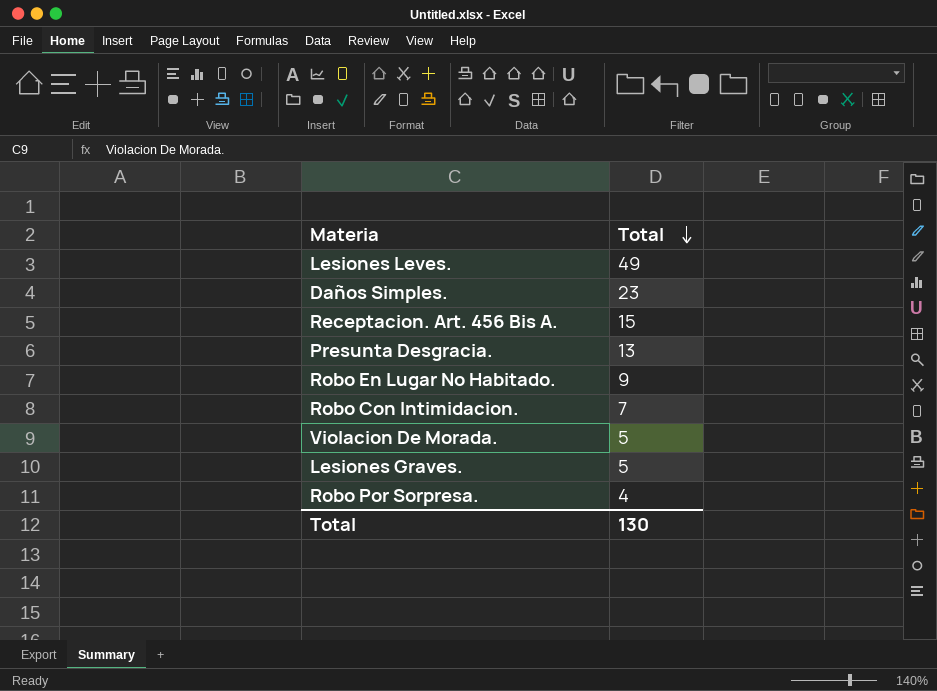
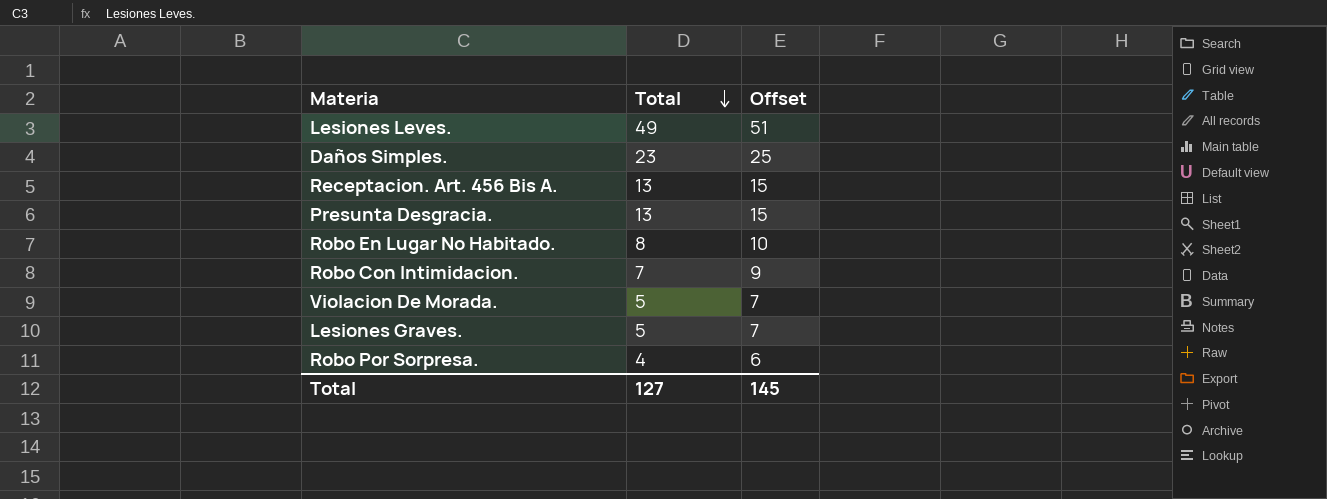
column Offset | formula: none -> [Total] + 2
Receptacion. Art. 456 Bis A. | Total: 15 -> 13
Robo En Lugar No Habitado. | Total: 9 -> 8
Total | Total: 130 -> 127

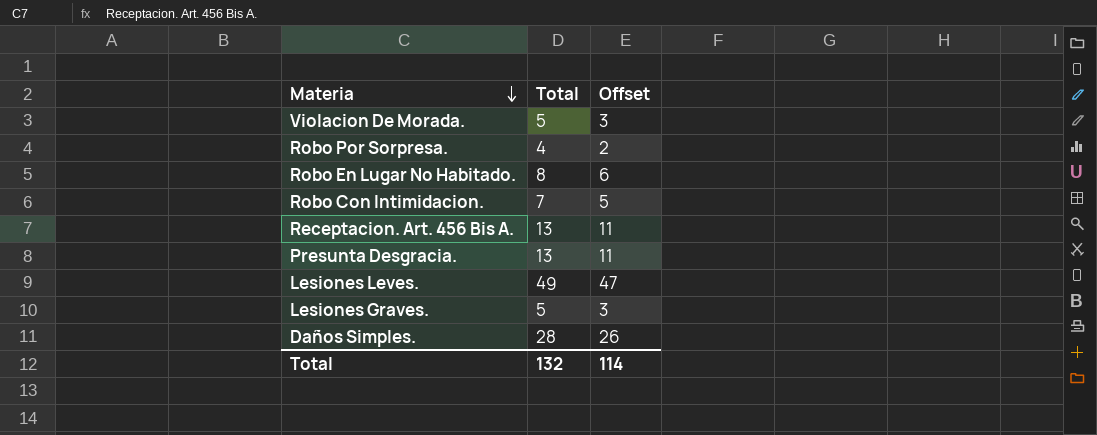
row order: Total descending -> Materia descending
column Offset | formula: [Total] + 2 -> [Total] - 2
Daños Simples. | Total: 23 -> 28
Total | Total: 127 -> 132
Total | Offset: 145 -> 114

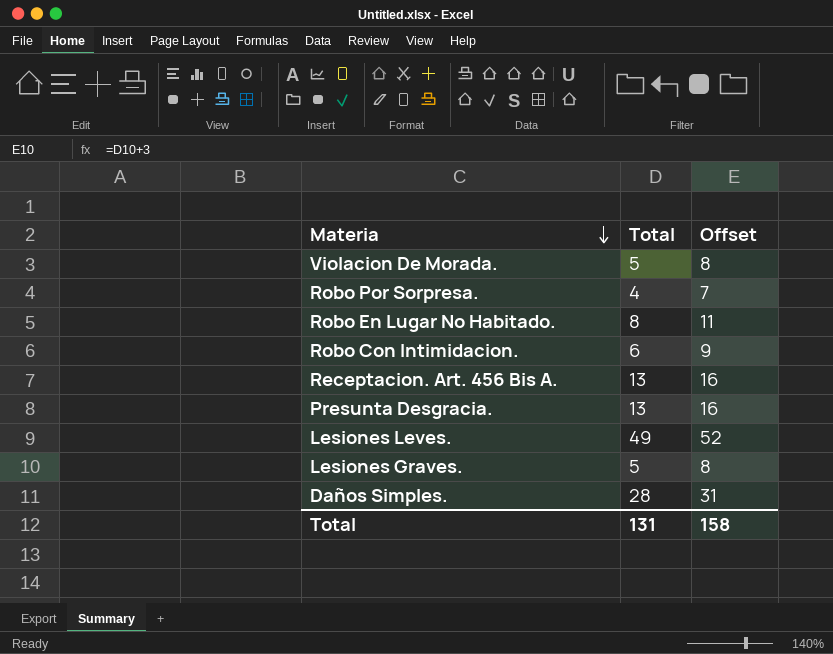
column Offset | formula: [Total] - 2 -> [Total] + 3
Robo Con Intimidacion. | Total: 7 -> 6
Total | Total: 132 -> 131
Total | Offset: 114 -> 158

